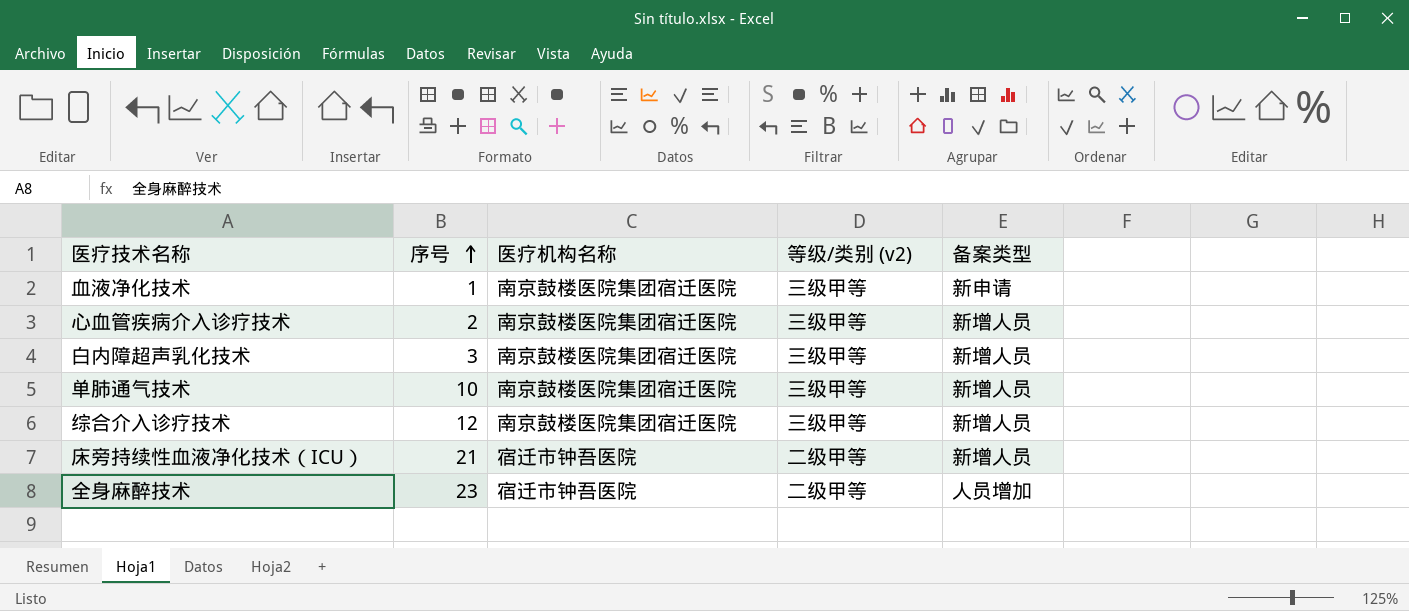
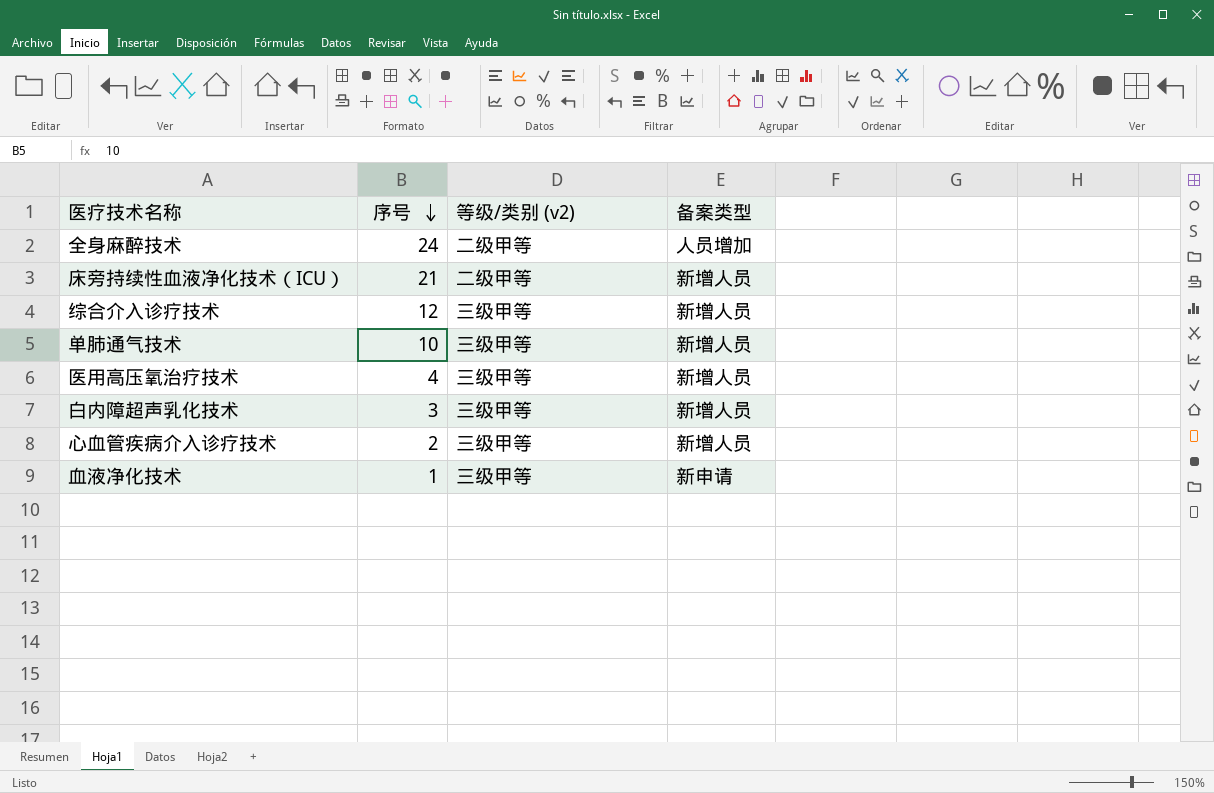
row order: 序号 ascending -> 序号 descending
column 医疗机构名称 | position: 3 -> none
全身麻醉技术 | 序号: 23 -> 24
row 医用高压氧治疗技术: none -> 4 | 三级甲等 | 新增人员

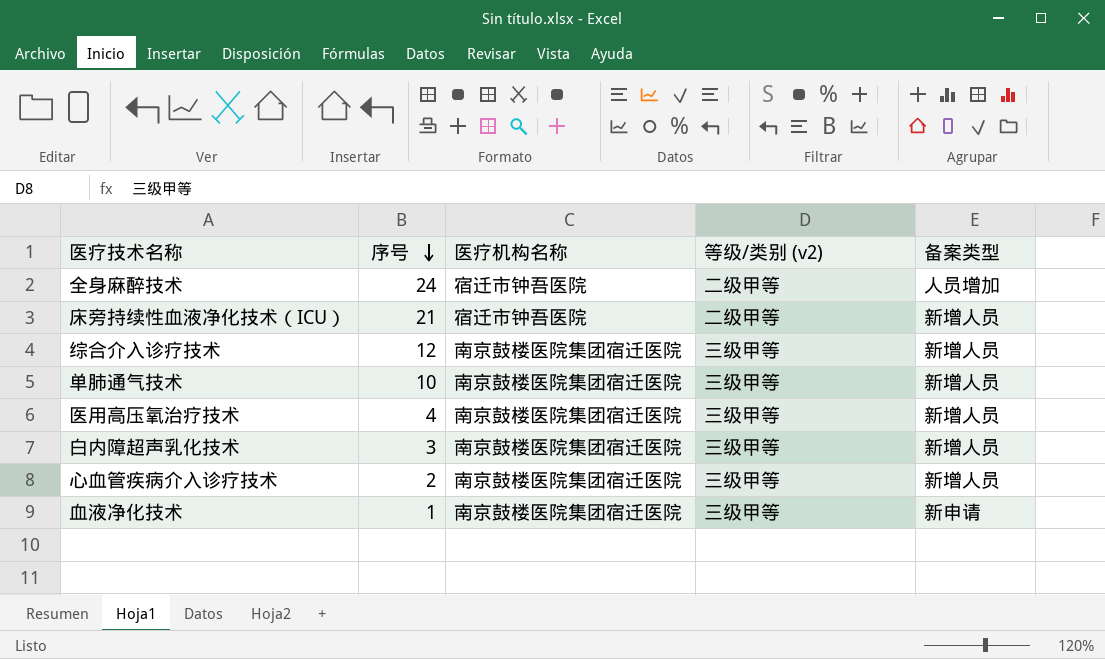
column 医疗机构名称 | position: none -> 3

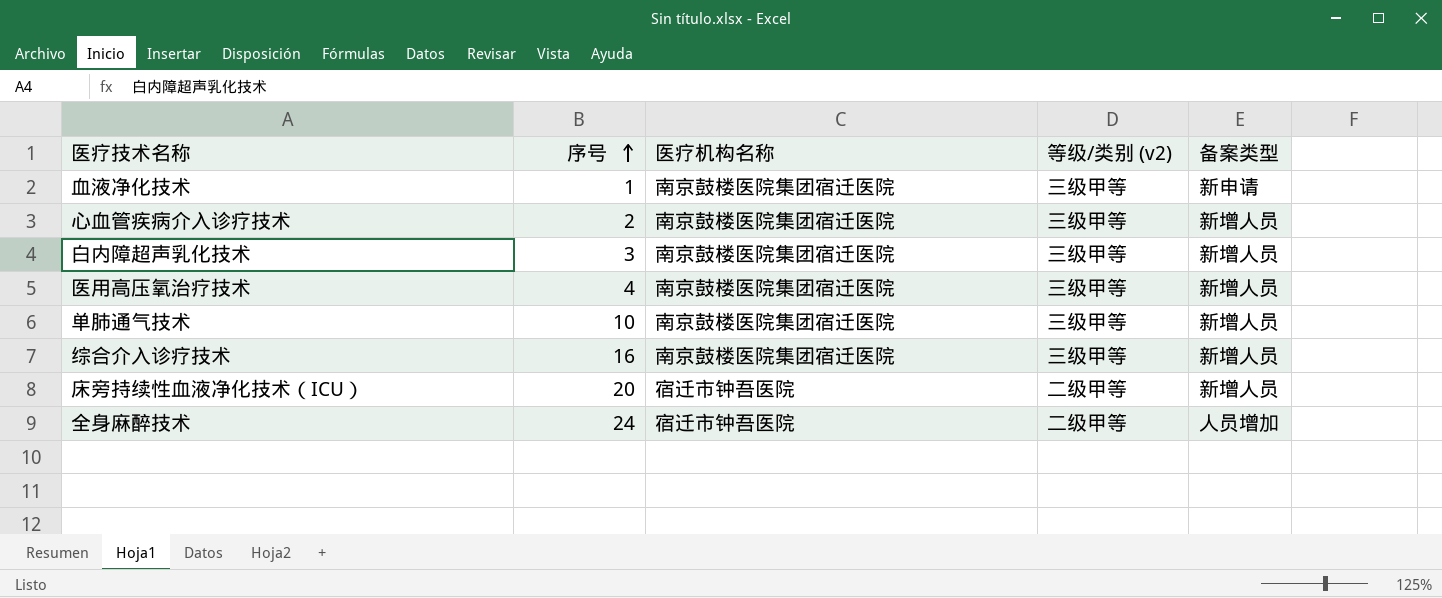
row order: 序号 descending -> 序号 ascending
综合介入诊疗技术 | 序号: 12 -> 16
床旁持续性血液净化技术（ICU） | 序号: 21 -> 20

